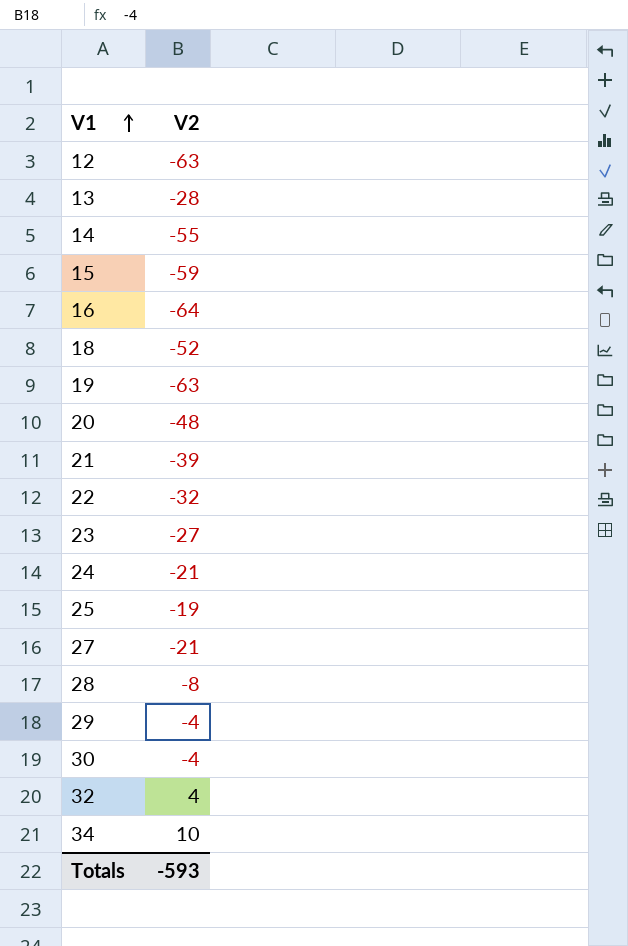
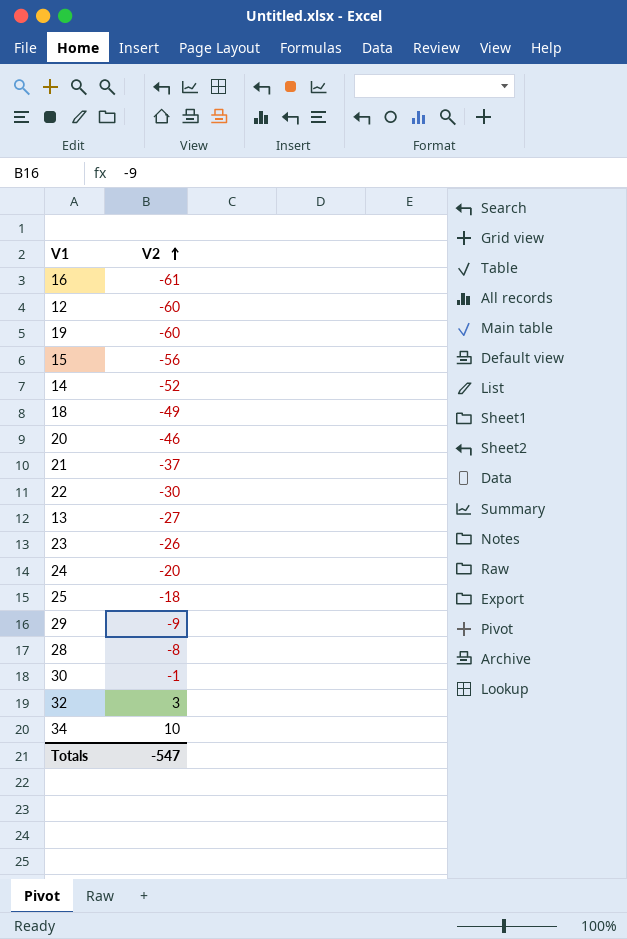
row order: V1 ascending -> V2 ascending
row 27: -21 -> none
16 | V2: -64 -> -61
12 | V2: -63 -> -60
19 | V2: -63 -> -60
15 | V2: -59 -> -56
14 | V2: -55 -> -52
18 | V2: -52 -> -49
20 | V2: -48 -> -46
21 | V2: -39 -> -37
22 | V2: -32 -> -30
13 | V2: -28 -> -27
23 | V2: -27 -> -26
24 | V2: -21 -> -20
25 | V2: -19 -> -18
29 | V2: -4 -> -9
30 | V2: -4 -> -1
32 | V2: 4 -> 3
Totals | V2: -593 -> -547

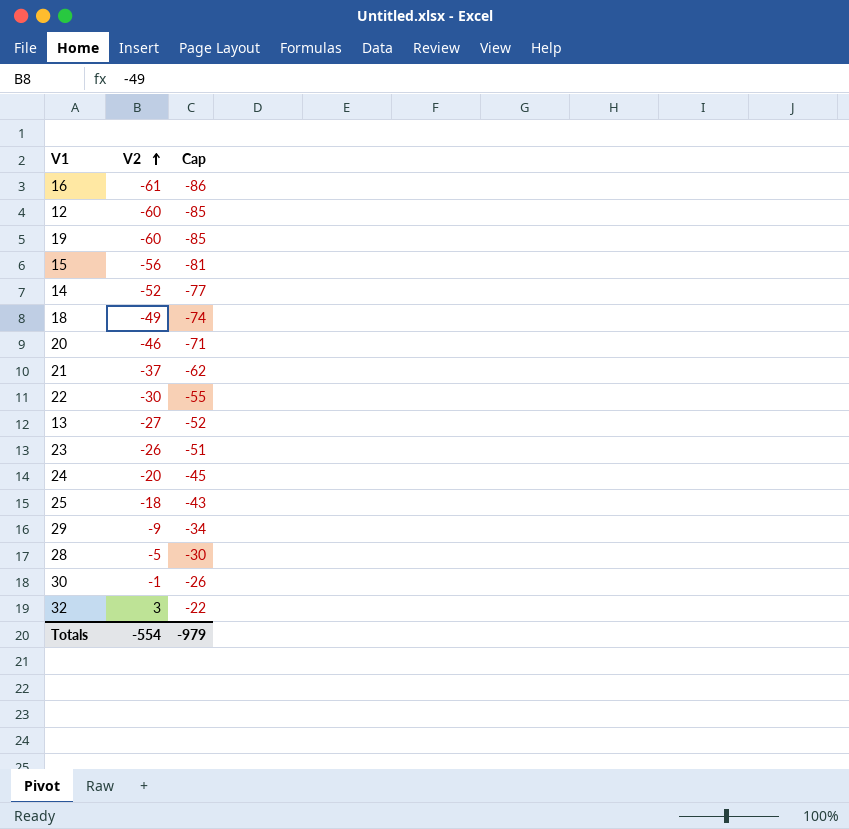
column Cap | formula: none -> [V2] - 25
row 34: 10 -> none
28 | V2: -8 -> -5
Totals | V2: -547 -> -554

